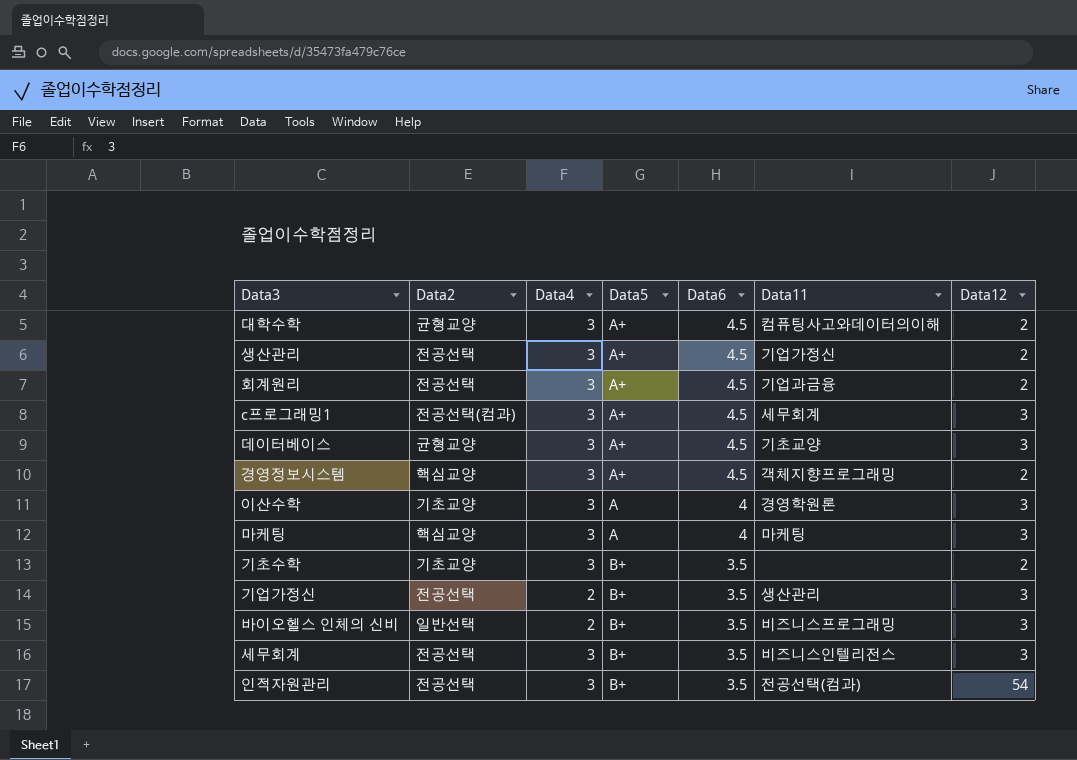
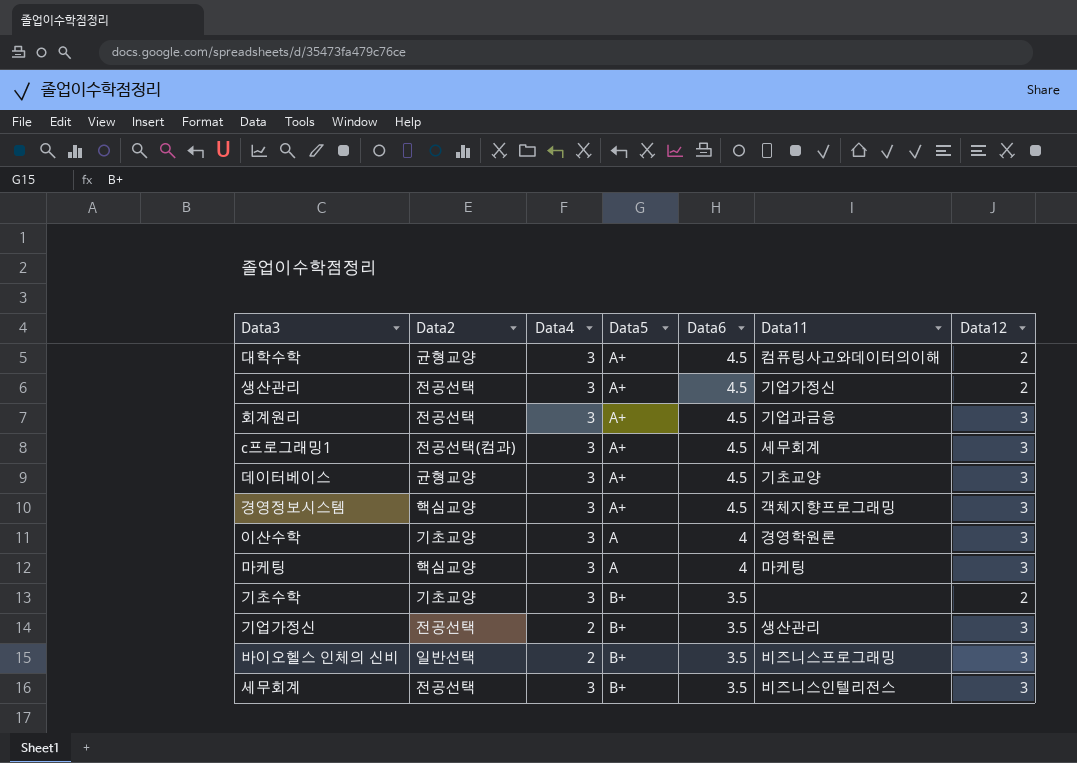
row 인적자원관리: 전공선택 | 3 | B+ | 3.5 | 전공선택(컴과) | 54 -> none
회계원리 | Data12: 2 -> 3
경영정보시스템 | Data12: 2 -> 3

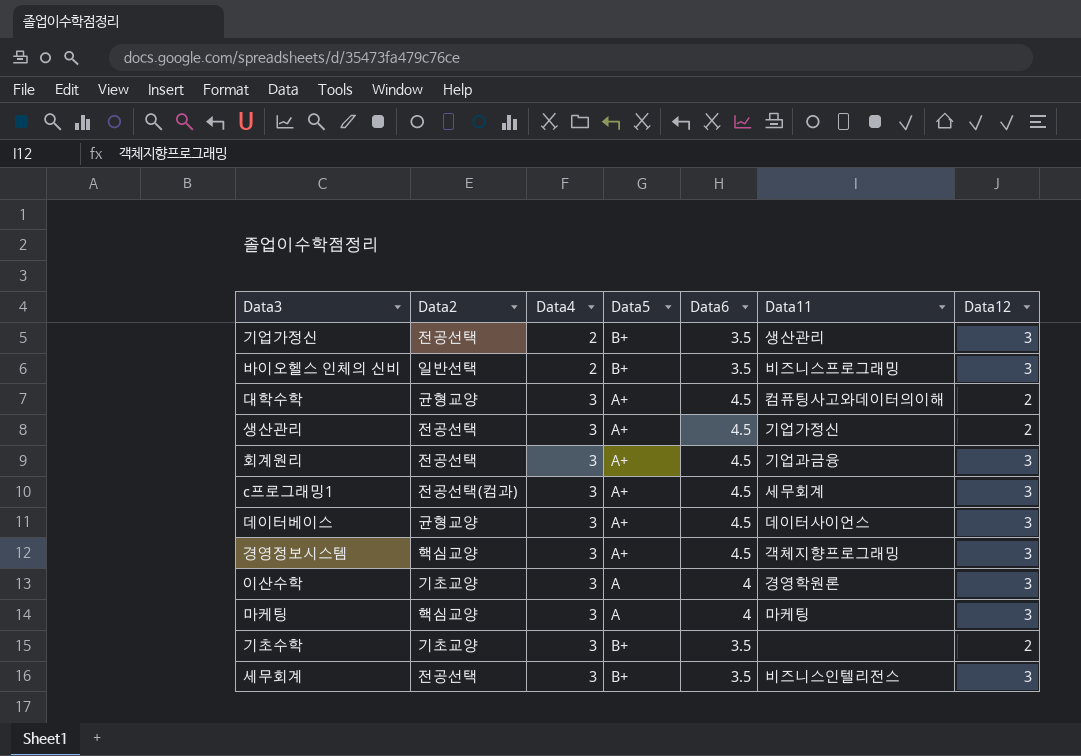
row order: Data6 descending -> Data4 ascending
데이터베이스 | Data11: 기초교양 -> 데이터사이언스

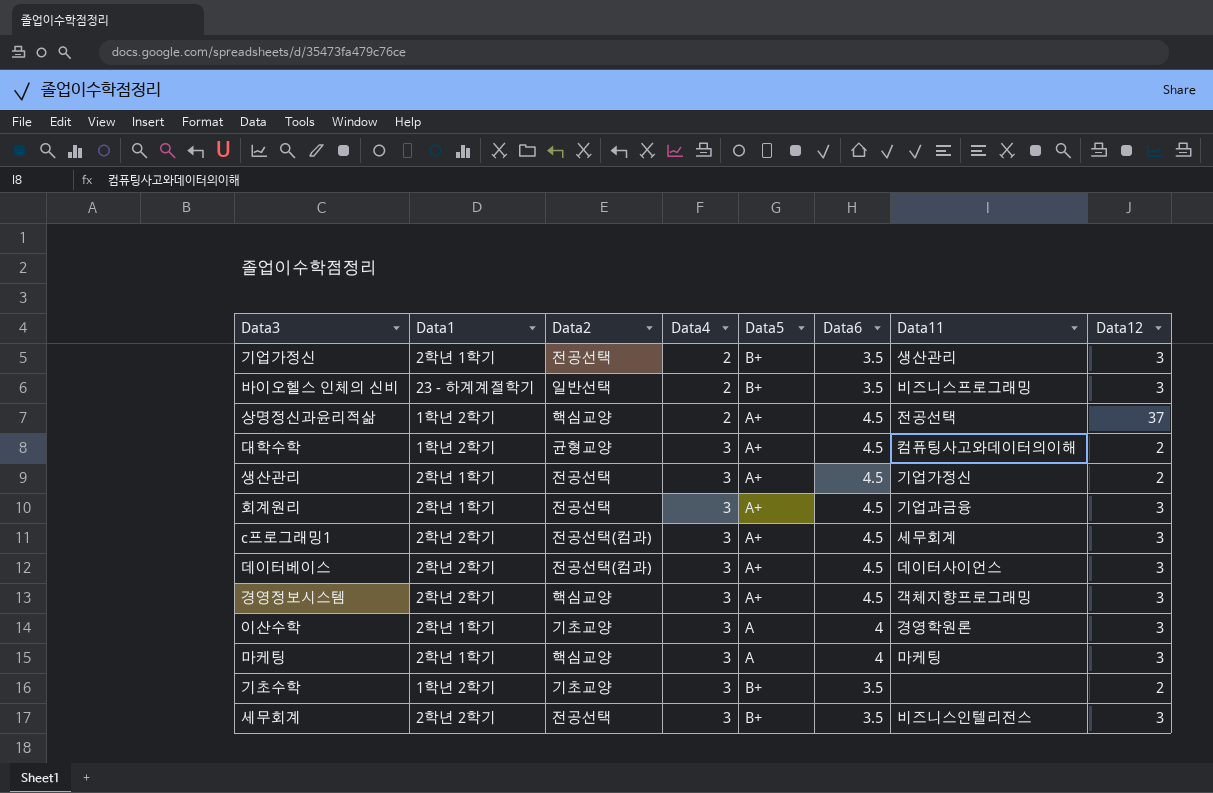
column Data1 | position: none -> 2
row 상명정신과윤리적삶: none -> 1학년 2학기 | 핵심교양 | 2 | A+ | 4.5 | 전공선택 | 37
데이터베이스 | Data2: 균형교양 -> 전공선택(컴과)

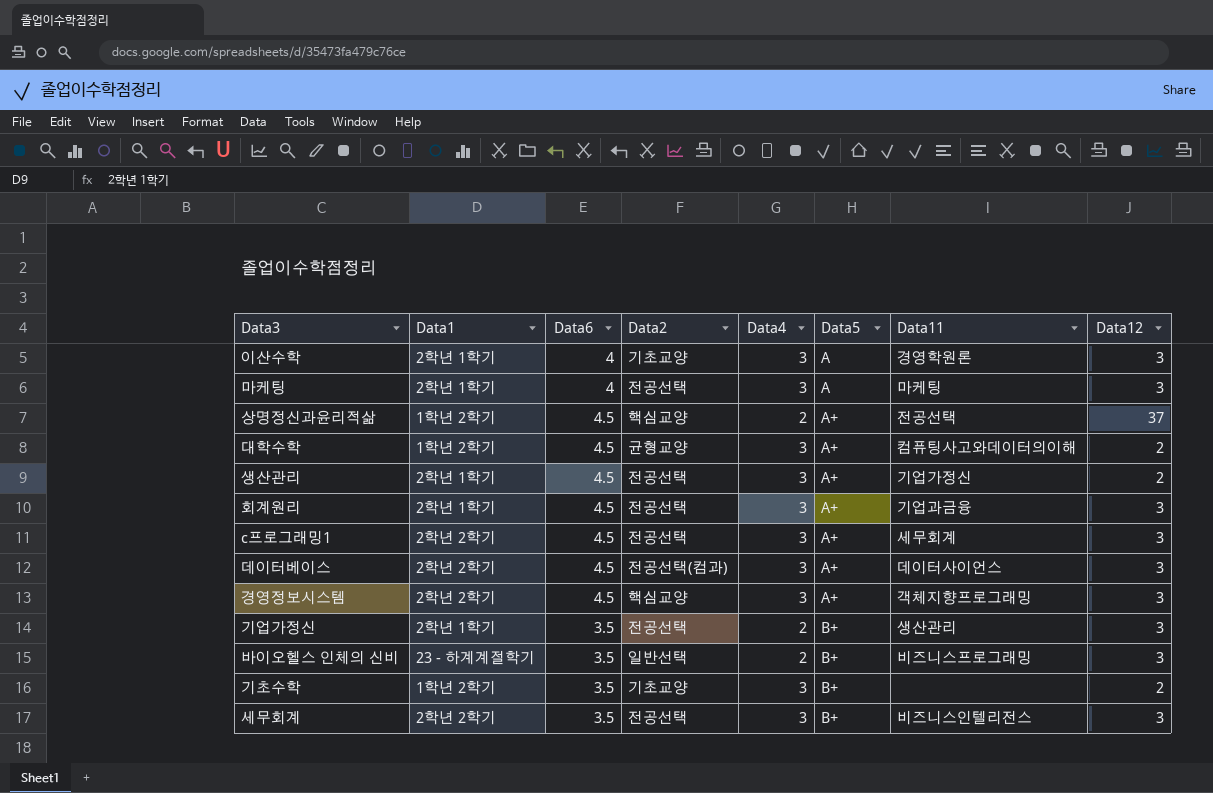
row order: Data4 ascending -> Data5 ascending
column Data6 | position: 6 -> 3
마케팅 | Data2: 핵심교양 -> 전공선택
c프로그래밍1 | Data2: 전공선택(컴과) -> 전공선택

